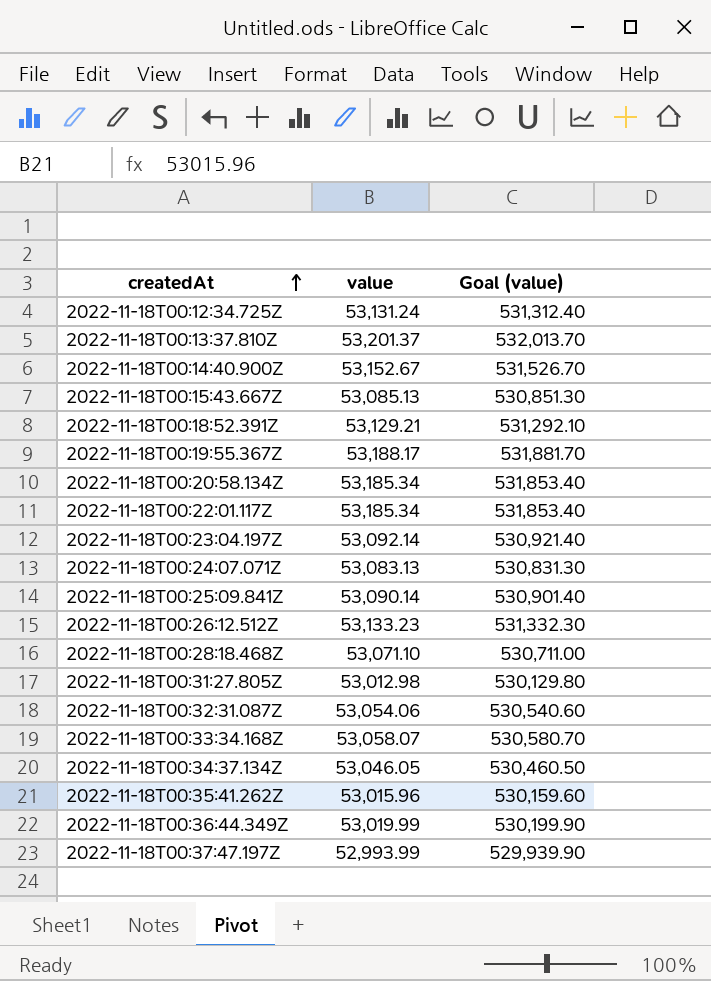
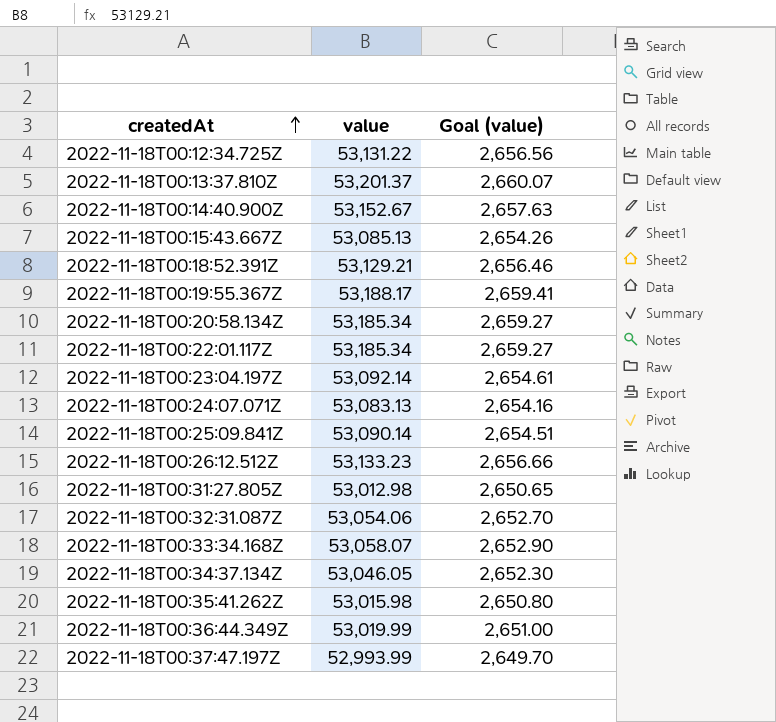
column Goal (value) | formula: [value] * 10 -> [value] * 0.05
row 2022-11-18T00:28:18.468Z: 53,071.10 | 530,711.00 -> none
2022-11-18T00:12:34.725Z | value: 53,131.24 -> 53,131.22
2022-11-18T00:35:41.262Z | value: 53,015.96 -> 53,015.98

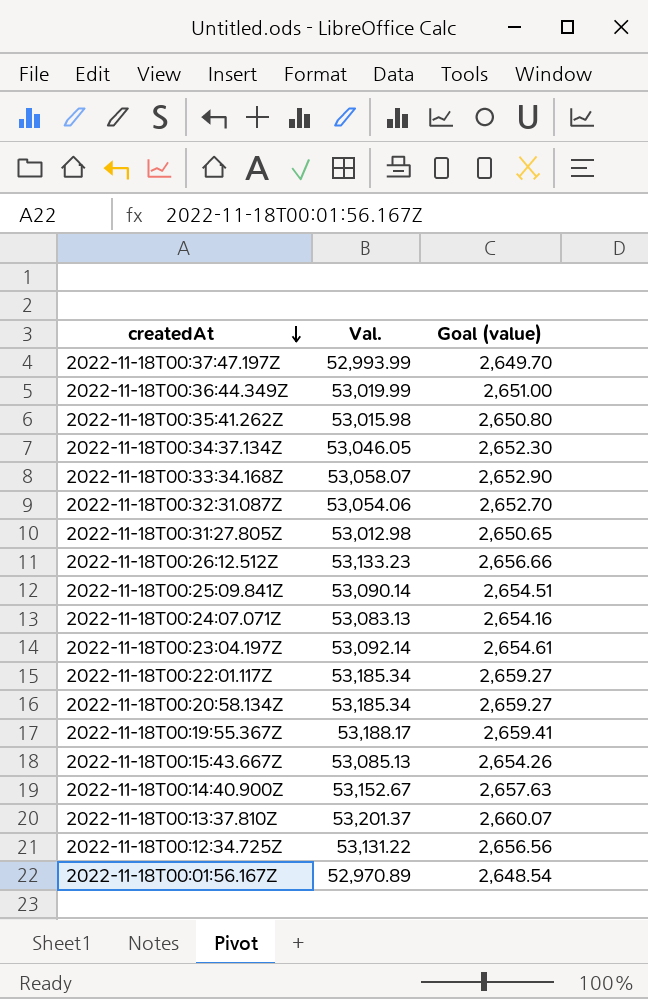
row order: createdAt ascending -> createdAt descending
column name: value -> Val.
row 2022-11-18T00:18:52.391Z: 53,129.21 | 2,656.46 -> none
row 2022-11-18T00:01:56.167Z: none -> 52,970.89 | 2,648.54

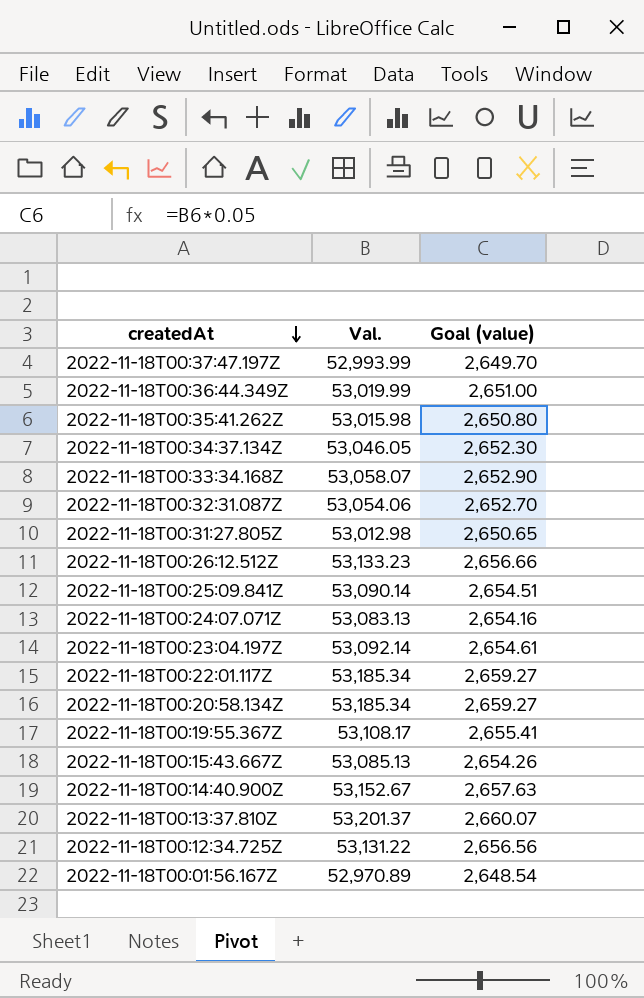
2022-11-18T00:19:55.367Z | Val.: 53,188.17 -> 53,108.17
2022-11-18T00:19:55.367Z | Goal (value): 2,659.41 -> 2,655.41

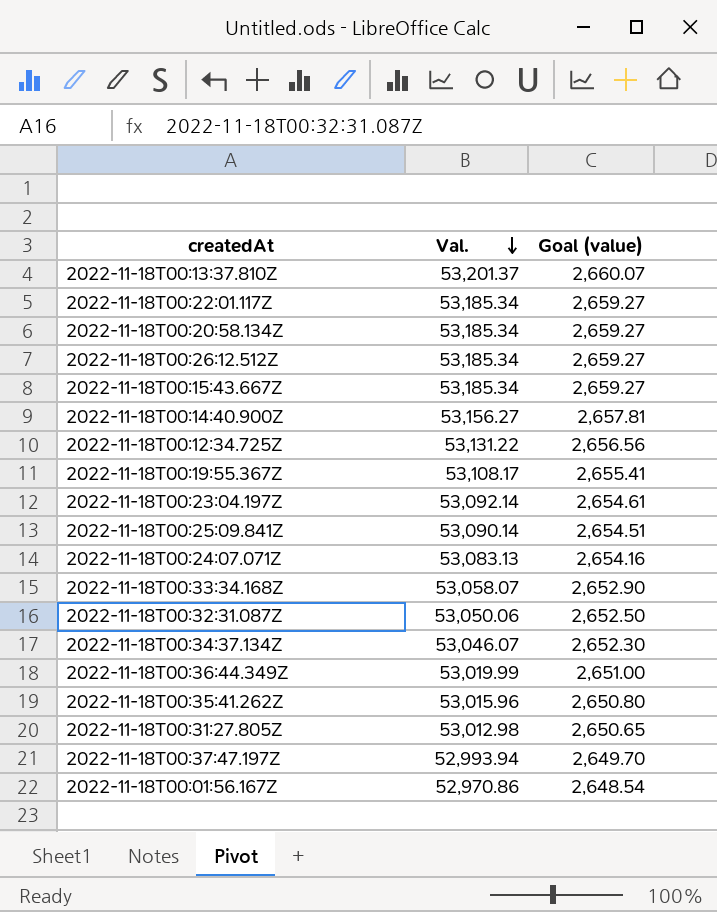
row order: createdAt descending -> Val. descending
2022-11-18T00:26:12.512Z | Val.: 53,133.23 -> 53,185.34
2022-11-18T00:26:12.512Z | Goal (value): 2,656.66 -> 2,659.27
2022-11-18T00:15:43.667Z | Val.: 53,085.13 -> 53,185.34
2022-11-18T00:15:43.667Z | Goal (value): 2,654.26 -> 2,659.27
2022-11-18T00:14:40.900Z | Val.: 53,152.67 -> 53,156.27
2022-11-18T00:14:40.900Z | Goal (value): 2,657.63 -> 2,657.81
2022-11-18T00:32:31.087Z | Val.: 53,054.06 -> 53,050.06
2022-11-18T00:32:31.087Z | Goal (value): 2,652.70 -> 2,652.50
2022-11-18T00:34:37.134Z | Val.: 53,046.05 -> 53,046.07
2022-11-18T00:35:41.262Z | Val.: 53,015.98 -> 53,015.96
2022-11-18T00:37:47.197Z | Val.: 52,993.99 -> 52,993.94
2022-11-18T00:01:56.167Z | Val.: 52,970.89 -> 52,970.86

